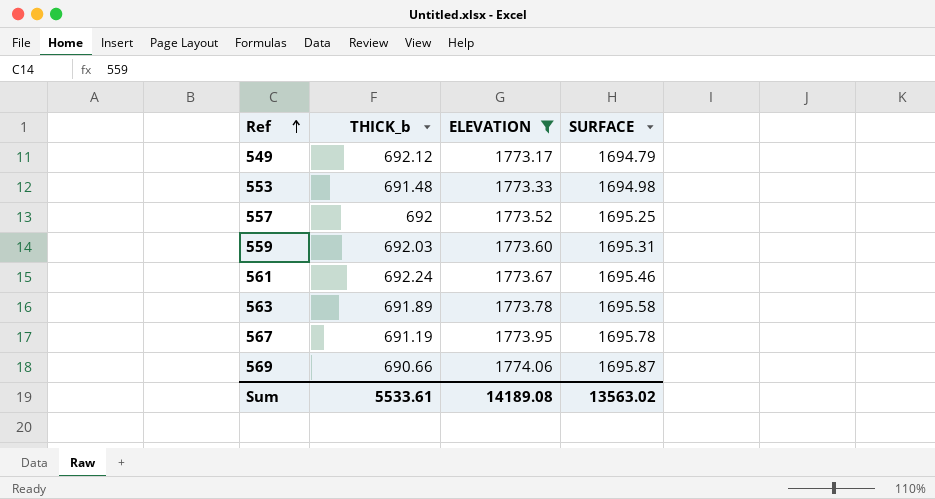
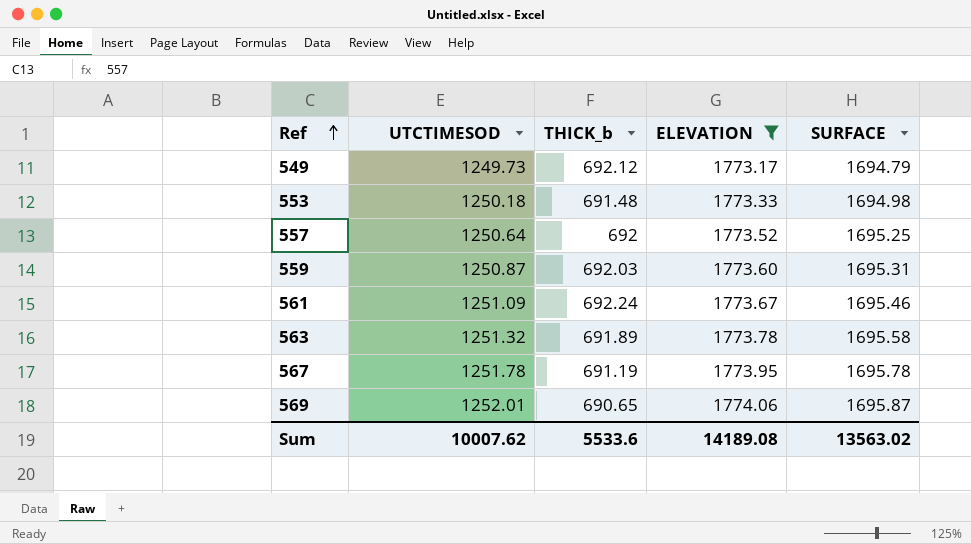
column UTCTIMESOD | position: none -> 2
569 | THICK_b: 690.66 -> 690.65
Sum | THICK_b: 5533.61 -> 5533.6

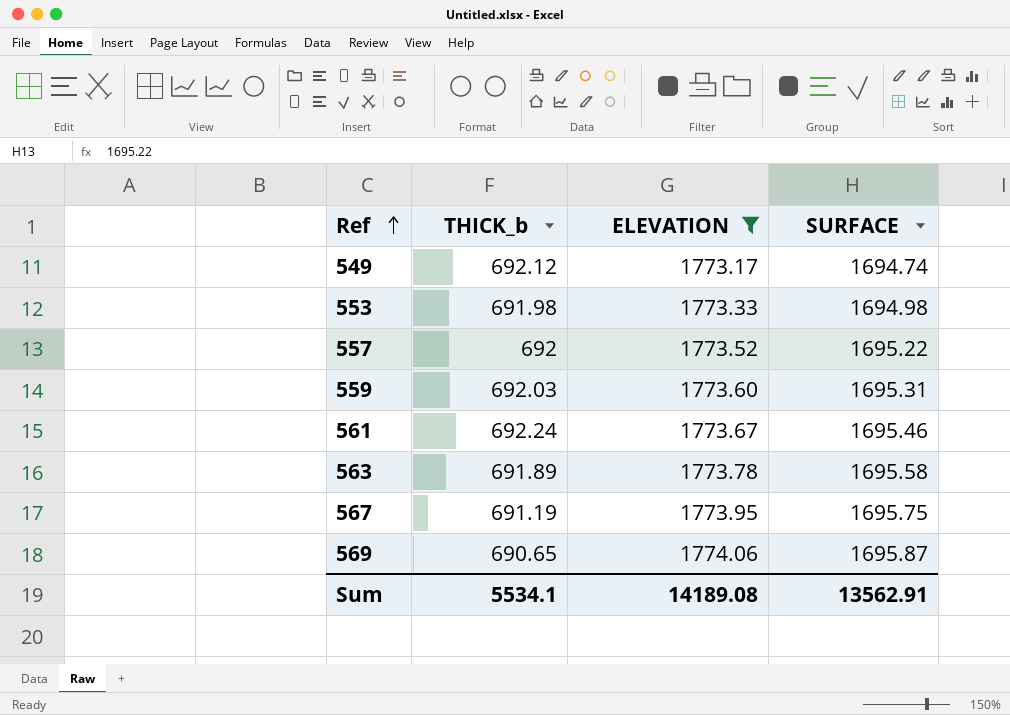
column UTCTIMESOD | position: 2 -> none
549 | SURFACE: 1694.79 -> 1694.74
553 | THICK_b: 691.48 -> 691.98
557 | SURFACE: 1695.25 -> 1695.22
567 | SURFACE: 1695.78 -> 1695.75
Sum | THICK_b: 5533.6 -> 5534.1
Sum | SURFACE: 13563.02 -> 13562.91

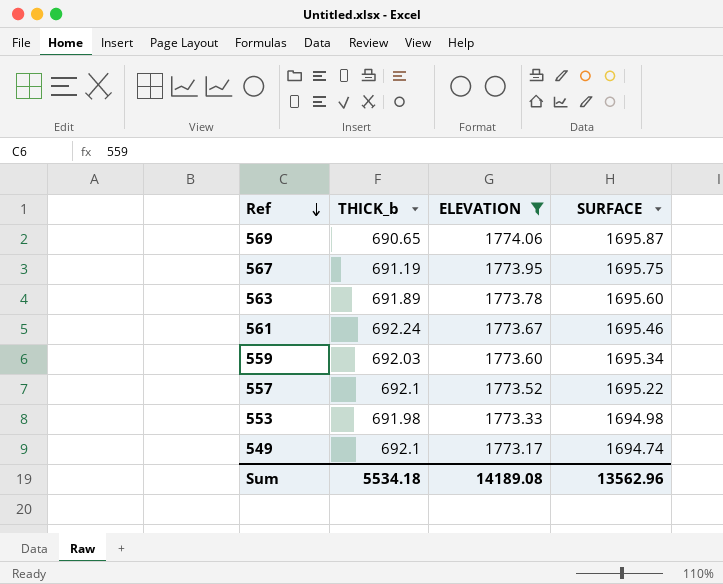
row order: Ref ascending -> Ref descending
563 | SURFACE: 1695.58 -> 1695.60
559 | SURFACE: 1695.31 -> 1695.34
557 | THICK_b: 692 -> 692.1
549 | THICK_b: 692.12 -> 692.1
Sum | THICK_b: 5534.1 -> 5534.18
Sum | SURFACE: 13562.91 -> 13562.96

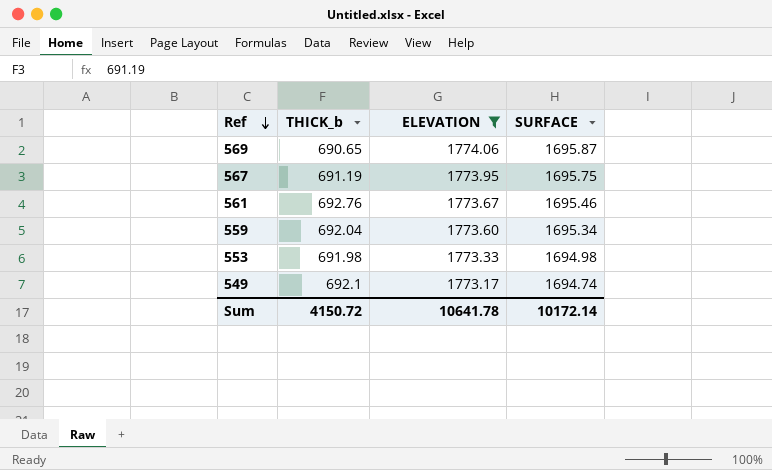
row 563: 691.89 | 1773.78 | 1695.60 -> none
row 557: 692.1 | 1773.52 | 1695.22 -> none
561 | THICK_b: 692.24 -> 692.76
559 | THICK_b: 692.03 -> 692.04
Sum | THICK_b: 5534.18 -> 4150.72
Sum | ELEVATION: 14189.08 -> 10641.78
Sum | SURFACE: 13562.96 -> 10172.14

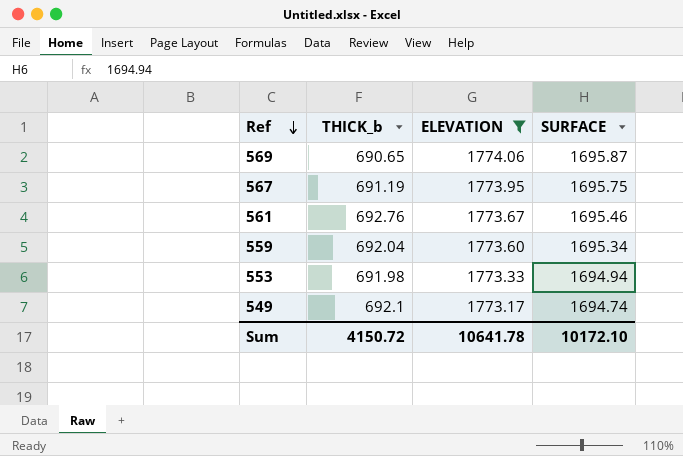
553 | SURFACE: 1694.98 -> 1694.94
Sum | SURFACE: 10172.14 -> 10172.10

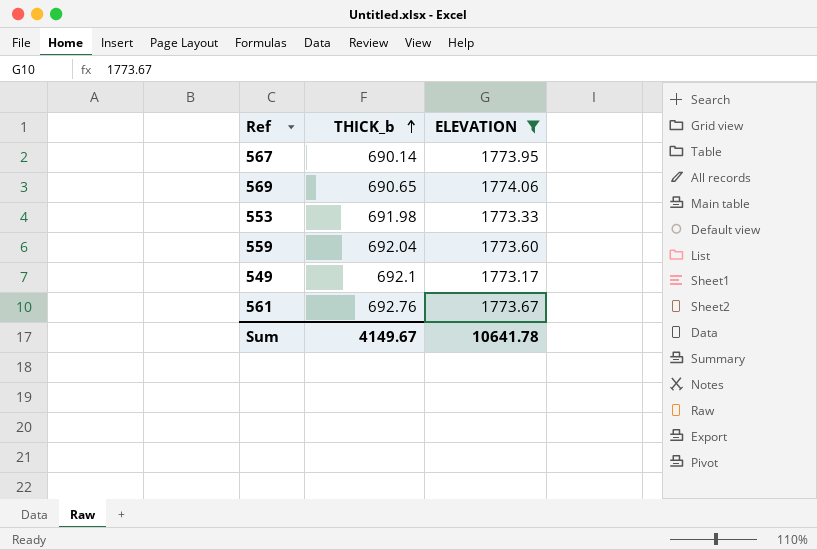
row order: Ref descending -> THICK_b ascending
column SURFACE | position: 4 -> none
567 | THICK_b: 691.19 -> 690.14
Sum | THICK_b: 4150.72 -> 4149.67

